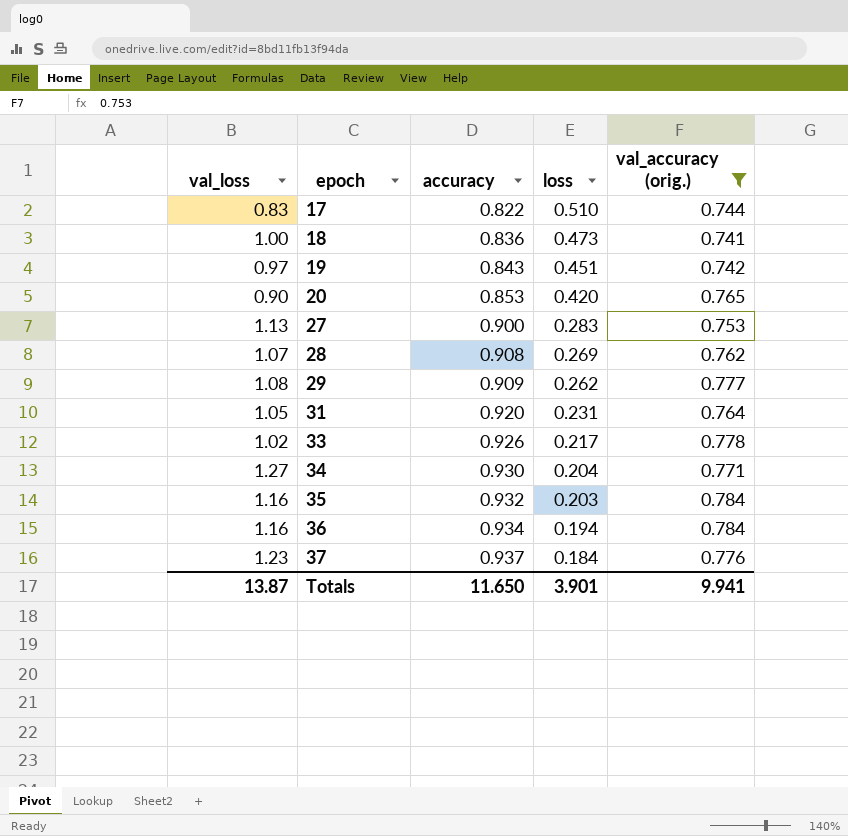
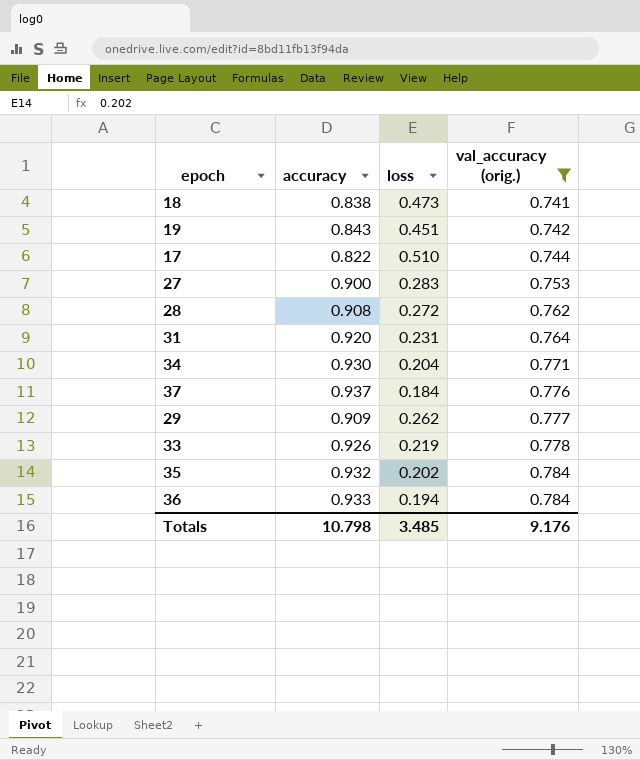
row order: epoch ascending -> val_accuracy (orig.) ascending
column val_loss | position: 1 -> none
row 20: 0.90 | 0.853 | 0.420 | 0.765 -> none
18 | accuracy: 0.836 -> 0.838
28 | loss: 0.269 -> 0.272
33 | loss: 0.217 -> 0.219
35 | loss: 0.203 -> 0.202
36 | accuracy: 0.934 -> 0.933
Totals | accuracy: 11.650 -> 10.798
Totals | loss: 3.901 -> 3.485
Totals | val_accuracy (orig.): 9.941 -> 9.176

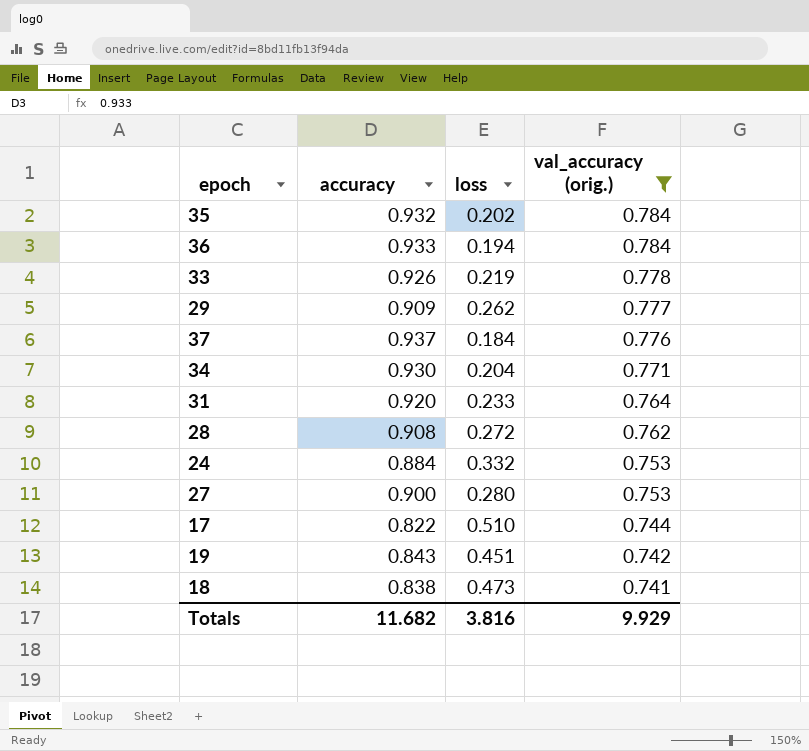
row order: val_accuracy (orig.) ascending -> val_accuracy (orig.) descending
31 | loss: 0.231 -> 0.233
row 24: none -> 0.884 | 0.332 | 0.753
27 | loss: 0.283 -> 0.280
Totals | accuracy: 10.798 -> 11.682
Totals | loss: 3.485 -> 3.816
Totals | val_accuracy (orig.): 9.176 -> 9.929

